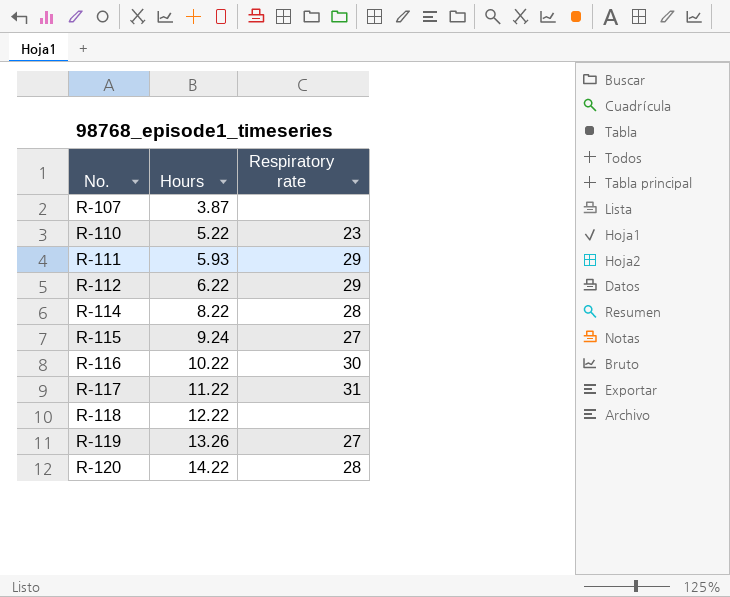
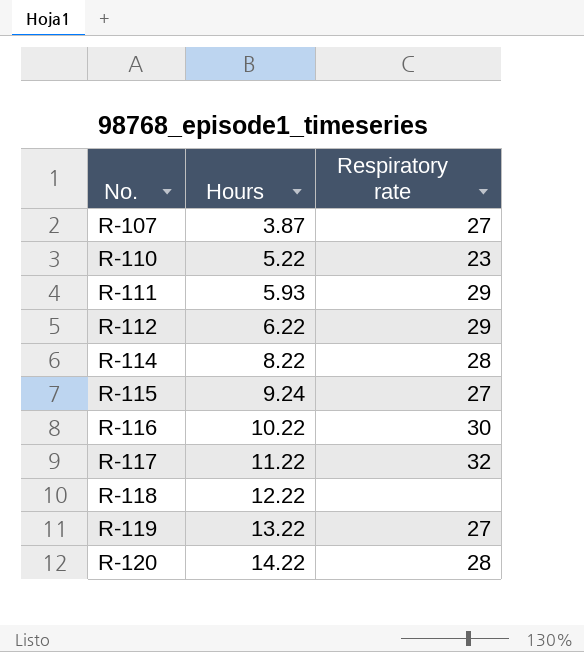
R-107 | Respiratory rate: none -> 27
R-117 | Respiratory rate: 31 -> 32
R-119 | Hours: 13.26 -> 13.22

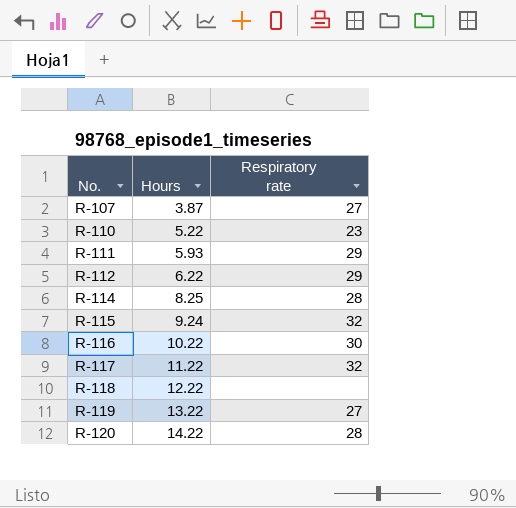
R-114 | Hours: 8.22 -> 8.25
R-115 | Respiratory rate: 27 -> 32

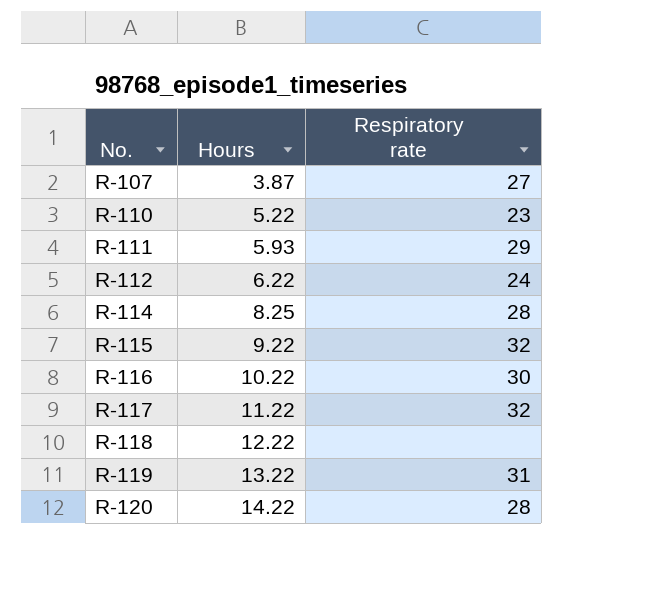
R-112 | Respiratory rate: 29 -> 24
R-115 | Hours: 9.24 -> 9.22
R-119 | Respiratory rate: 27 -> 31

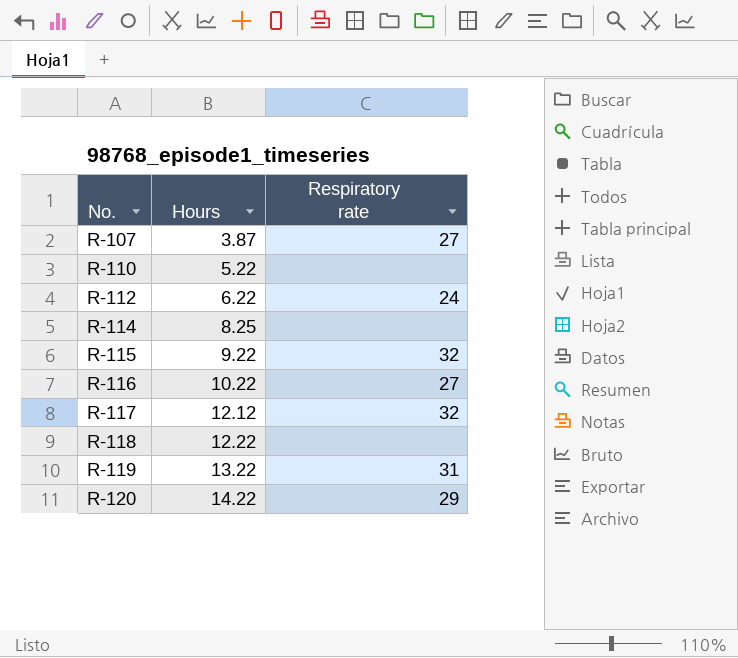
row R-111: 5.93 | 29 -> none
R-110 | Respiratory rate: 23 -> none
R-114 | Respiratory rate: 28 -> none
R-116 | Respiratory rate: 30 -> 27
R-117 | Hours: 11.22 -> 12.12
R-120 | Respiratory rate: 28 -> 29

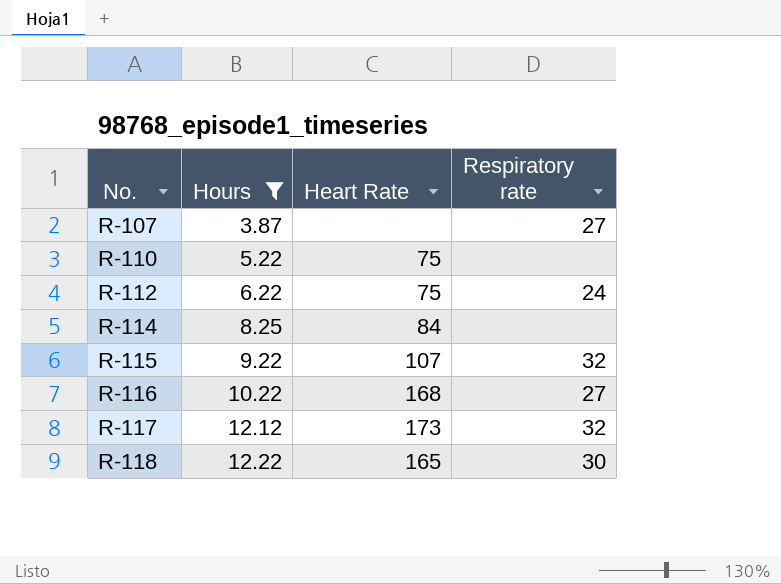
filter: none -> Hours <= 12.22
column Heart Rate | position: none -> 3
R-118 | Respiratory rate: none -> 30

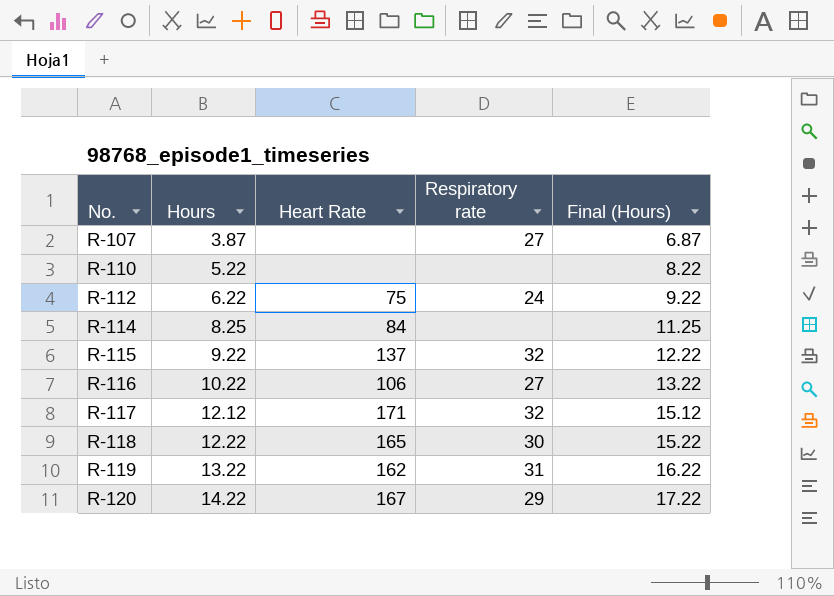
filter: Hours <= 12.22 -> none
column Final (Hours) | formula: none -> [Hours] + 3
R-110 | Heart Rate: 75 -> none
R-115 | Heart Rate: 107 -> 137
R-116 | Heart Rate: 168 -> 106
R-117 | Heart Rate: 173 -> 171

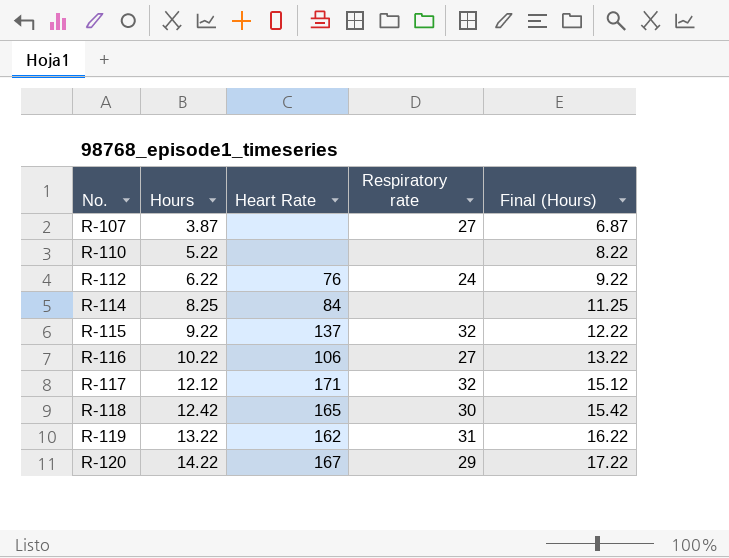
R-112 | Heart Rate: 75 -> 76
R-118 | Hours: 12.22 -> 12.42
R-118 | Final (Hours): 15.22 -> 15.42

